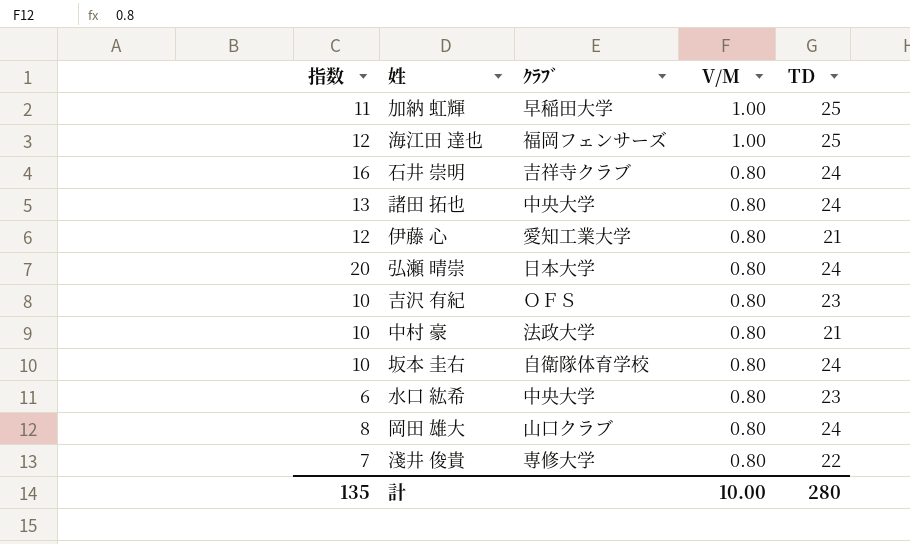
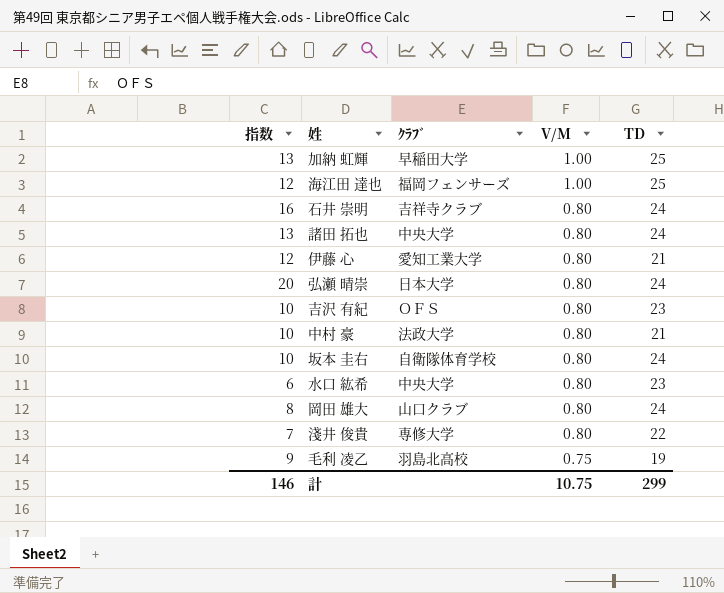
加納 虹輝 | 指数: 11 -> 13
row 毛利 凌乙: none -> 9 | 羽島北高校 | 0.75 | 19
計 | 指数: 135 -> 146
計 | V/M: 10.00 -> 10.75
計 | TD: 280 -> 299

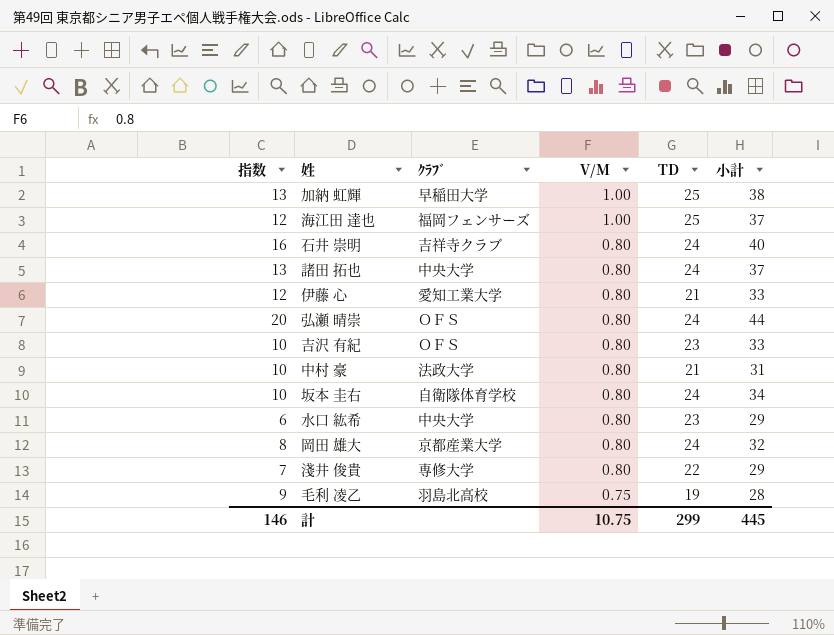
column 小計 | formula: none -> [指数] + [TD]
弘瀬 晴崇 | ｸﾗﾌﾞ: 日本大学 -> ＯＦＳ
岡田 雄大 | ｸﾗﾌﾞ: 山口クラブ -> 京都産業大学

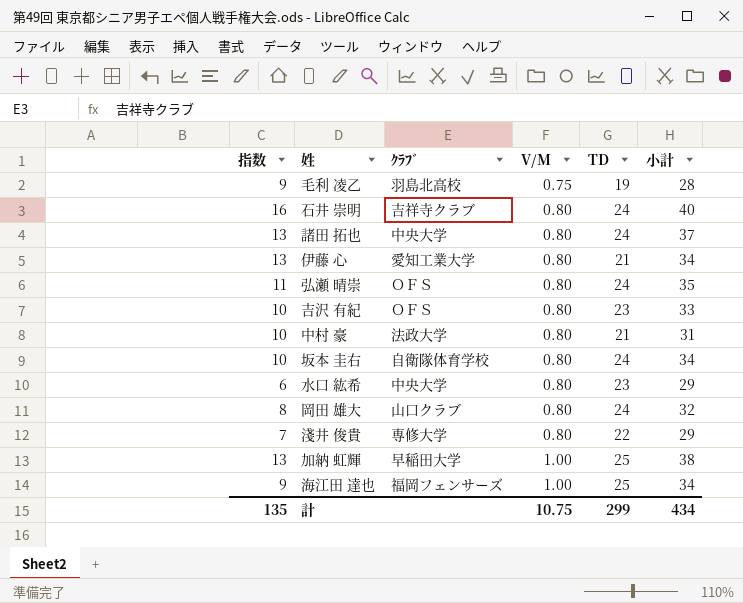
row order: V/M descending -> V/M ascending
伊藤 心 | 指数: 12 -> 13
伊藤 心 | 小計: 33 -> 34
弘瀬 晴崇 | 指数: 20 -> 11
弘瀬 晴崇 | 小計: 44 -> 35
岡田 雄大 | ｸﾗﾌﾞ: 京都産業大学 -> 山口クラブ
海江田 達也 | 指数: 12 -> 9
海江田 達也 | 小計: 37 -> 34
計 | 指数: 146 -> 135
計 | 小計: 445 -> 434

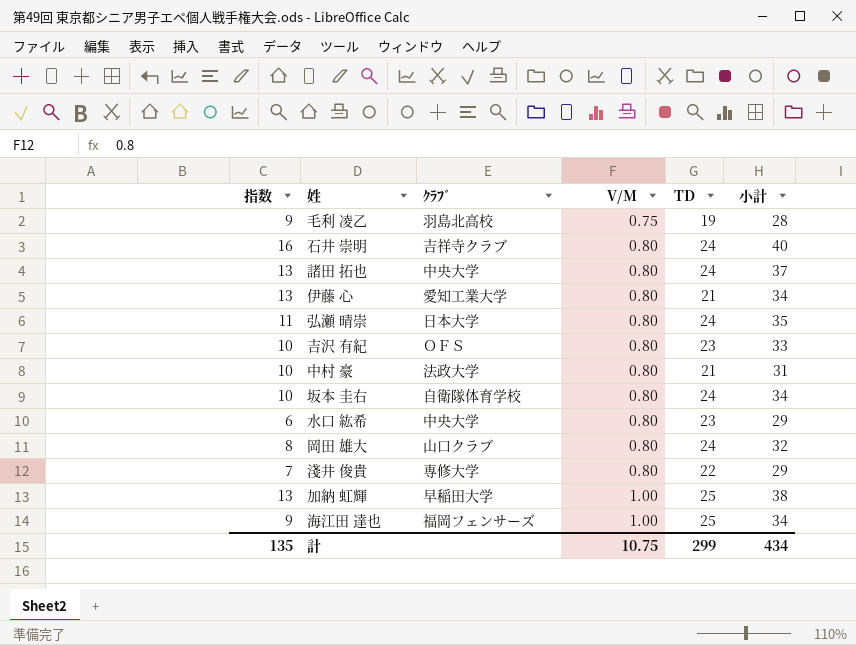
弘瀬 晴崇 | ｸﾗﾌﾞ: ＯＦＳ -> 日本大学

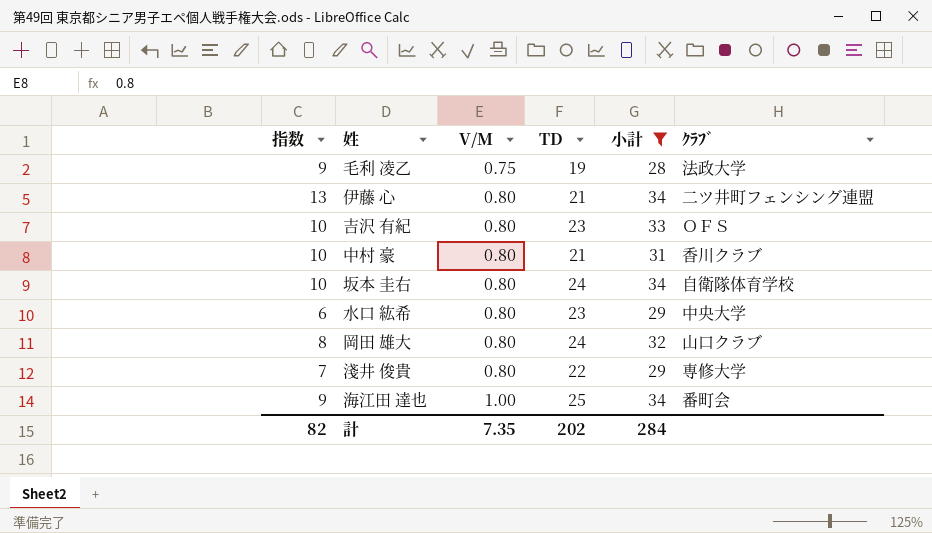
filter: none -> 小計 <= 34
column ｸﾗﾌﾞ | position: 3 -> 6
毛利 凌乙 | ｸﾗﾌﾞ: 羽島北高校 -> 法政大学
伊藤 心 | ｸﾗﾌﾞ: 愛知工業大学 -> 二ツ井町フェンシング連盟
中村 豪 | ｸﾗﾌﾞ: 法政大学 -> 香川クラブ
海江田 達也 | ｸﾗﾌﾞ: 福岡フェンサーズ -> 番町会
計 | 指数: 135 -> 82
計 | V/M: 10.75 -> 7.35
計 | TD: 299 -> 202
計 | 小計: 434 -> 284

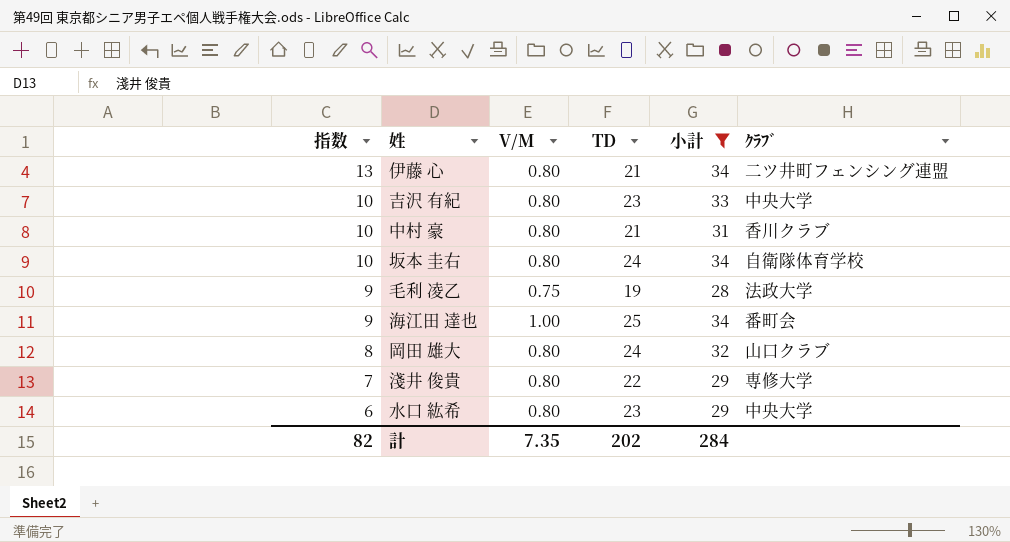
row order: V/M ascending -> 指数 descending
吉沢 有紀 | ｸﾗﾌﾞ: ＯＦＳ -> 中央大学

